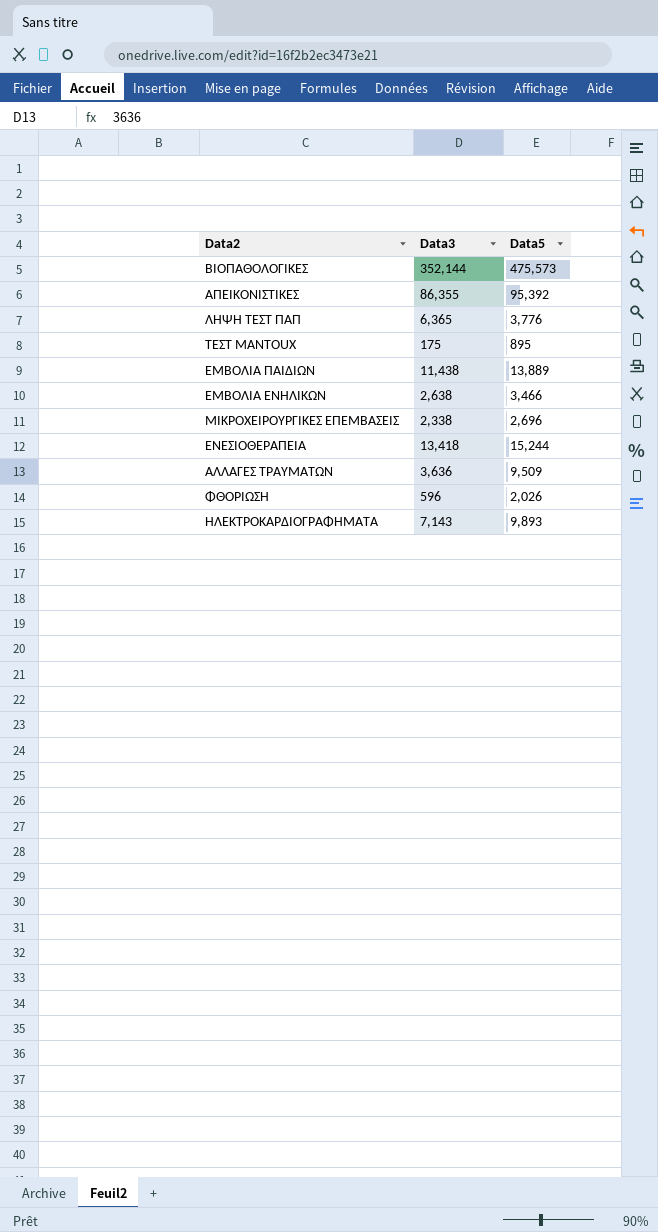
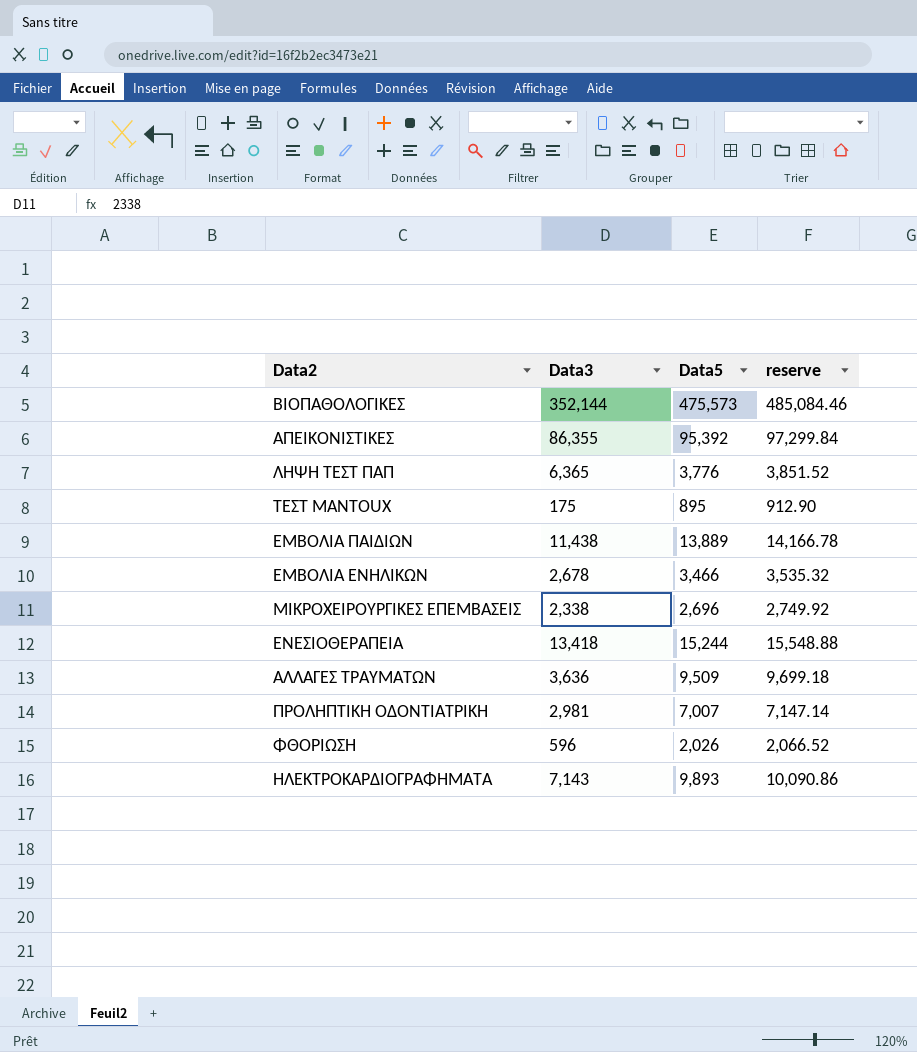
column reserve | formula: none -> [Data5] * 1.02
ΕΜΒΟΛΙΑ ΕΝΗΛΙΚΩΝ | Data3: 2,638 -> 2,678
row ΠΡΟΛΗΠΤΙΚΗ ΟΔΟΝΤΙΑΤΡΙΚΗ: none -> 2,981 | 7,007 | 7,147.14

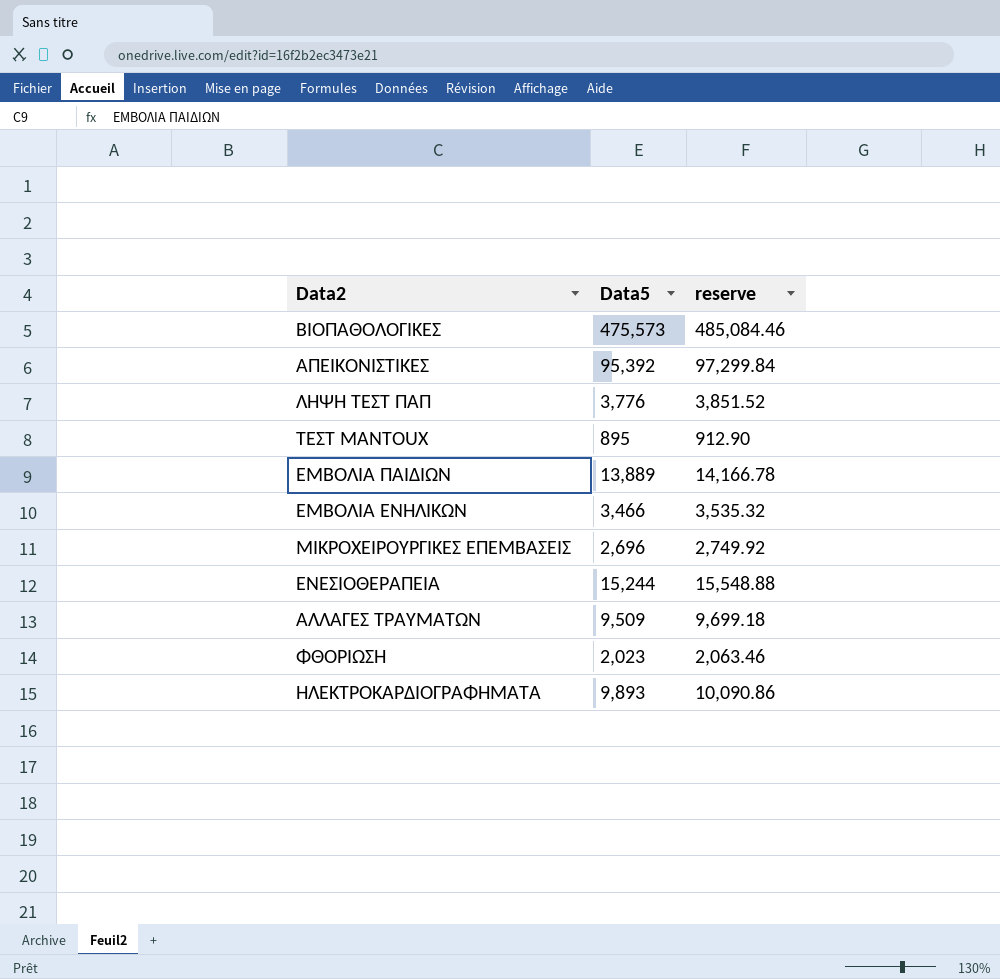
column Data3 | position: 2 -> none
row ΠΡΟΛΗΠΤΙΚΗ ΟΔΟΝΤΙΑΤΡΙΚΗ: 2,981 | 7,007 | 7,147.14 -> none
ΦΘΟΡΙΩΣΗ | Data5: 2,026 -> 2,023
ΦΘΟΡΙΩΣΗ | reserve: 2,066.52 -> 2,063.46

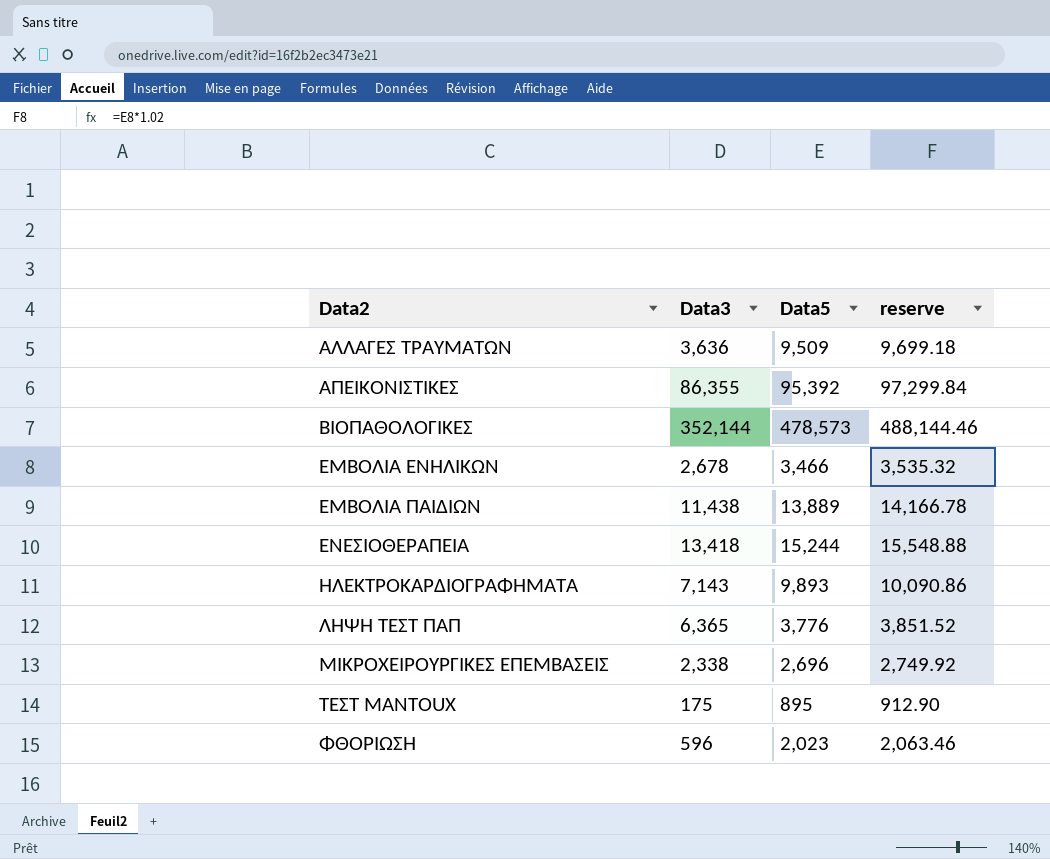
row order: none -> Data2 ascending
column Data3 | position: none -> 2
ΒΙΟΠΑΘΟΛΟΓΙΚΕΣ | Data5: 475,573 -> 478,573
ΒΙΟΠΑΘΟΛΟΓΙΚΕΣ | reserve: 485,084.46 -> 488,144.46

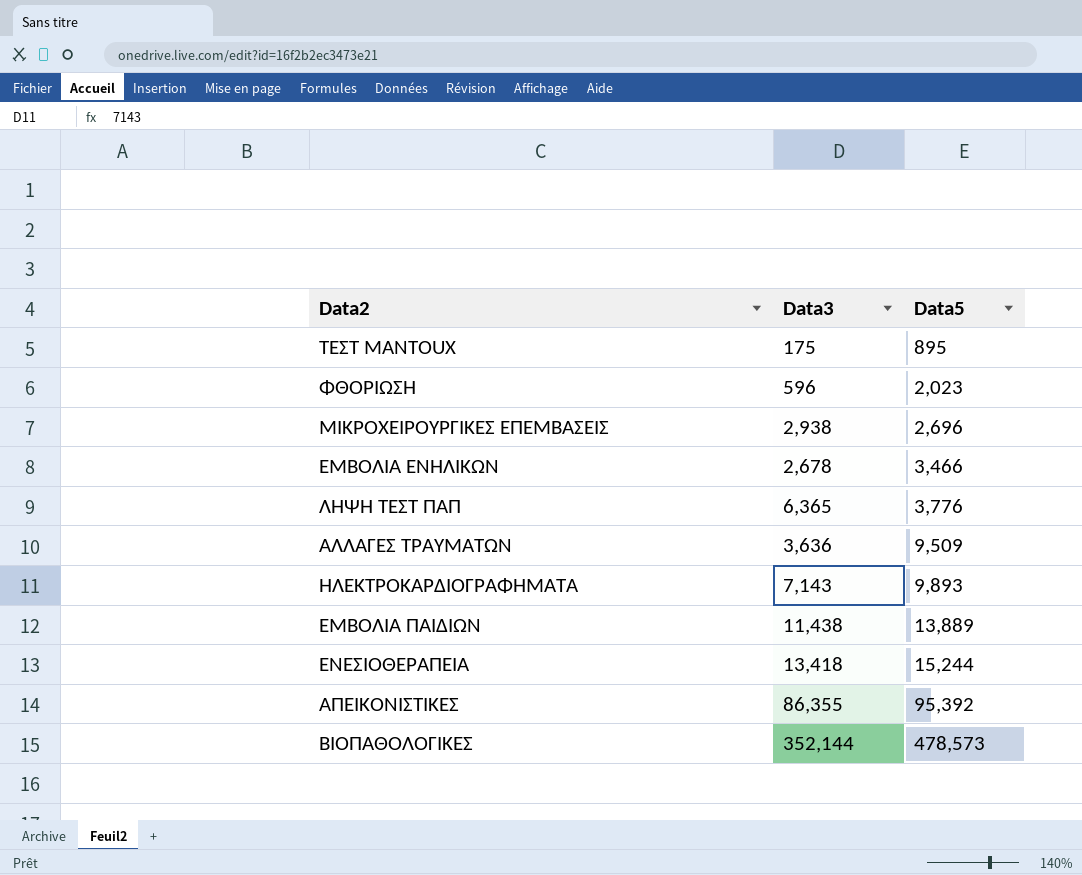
row order: Data2 ascending -> Data5 ascending
column reserve | formula: [Data5] * 1.02 -> none
ΜΙΚΡΟΧΕΙΡΟΥΡΓΙΚΕΣ ΕΠΕΜΒΑΣΕΙΣ | Data3: 2,338 -> 2,938

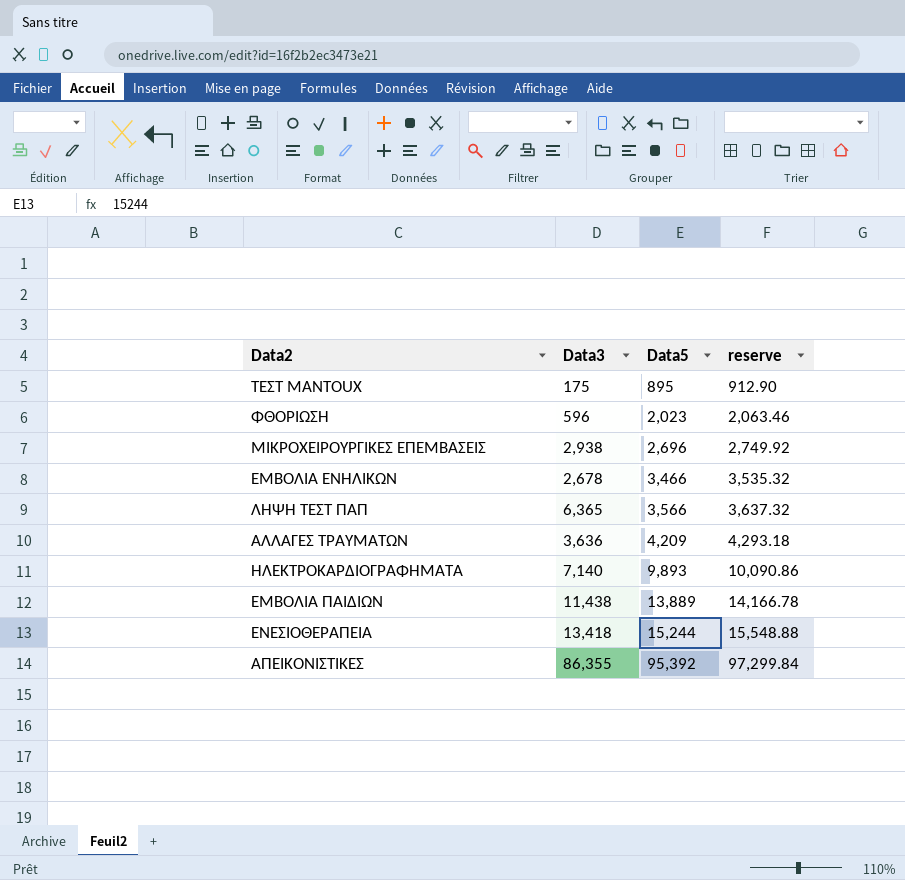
column reserve | formula: none -> [Data5] * 1.02
row ΒΙΟΠΑΘΟΛΟΓΙΚΕΣ: 352,144 | 478,573 -> none
ΛΗΨΗ ΤΕΣΤ ΠΑΠ | Data5: 3,776 -> 3,566
ΑΛΛΑΓΕΣ ΤΡΑΥΜΑΤΩΝ | Data5: 9,509 -> 4,209
ΗΛΕΚΤΡΟΚΑΡΔΙΟΓΡΑΦΗΜΑΤΑ | Data3: 7,143 -> 7,140

